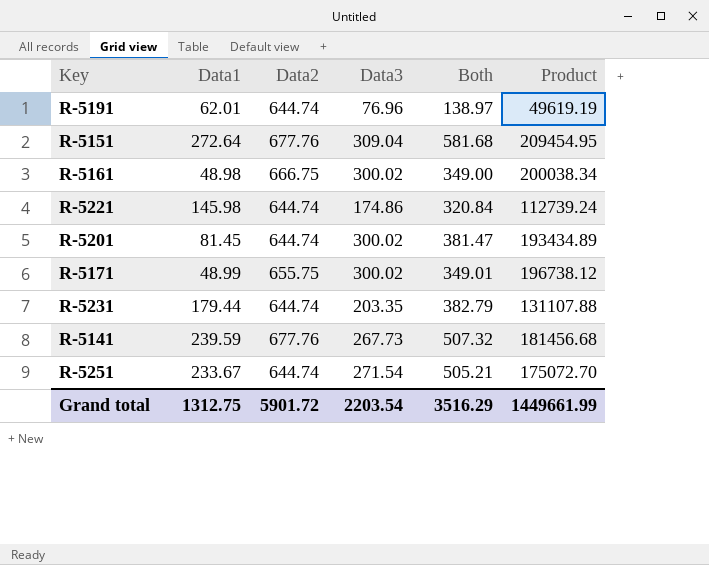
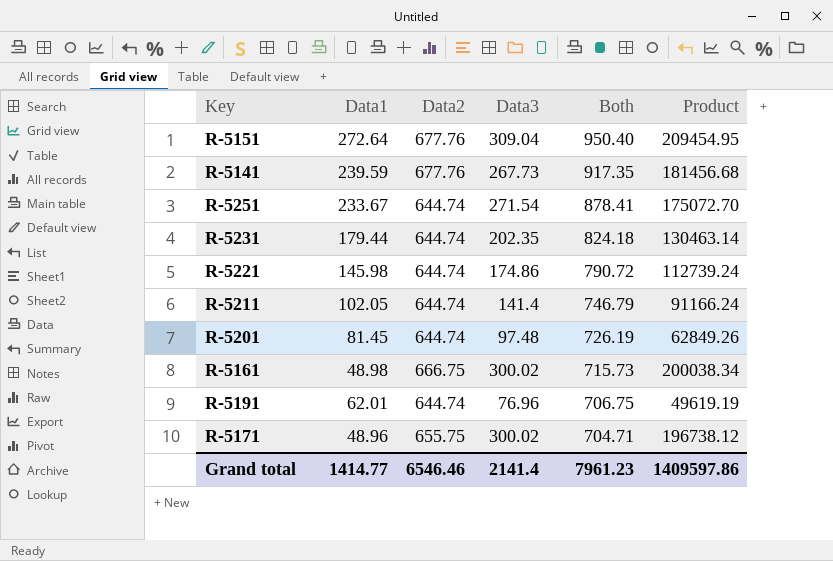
row order: none -> Both descending
column Both | formula: [Data1] + [Data3] -> [Data1] + [Data2]
R-5231 | Data3: 203.35 -> 202.35
R-5231 | Product: 131107.88 -> 130463.14
row R-5211: none -> 102.05 | 644.74 | 141.4 | 746.79 | 91166.24
R-5201 | Data3: 300.02 -> 97.48
R-5201 | Product: 193434.89 -> 62849.26
R-5171 | Data1: 48.99 -> 48.96
Grand total | Data1: 1312.75 -> 1414.77
Grand total | Data2: 5901.72 -> 6546.46
Grand total | Data3: 2203.54 -> 2141.4
Grand total | Both: 3516.29 -> 7961.23
Grand total | Product: 1449661.99 -> 1409597.86

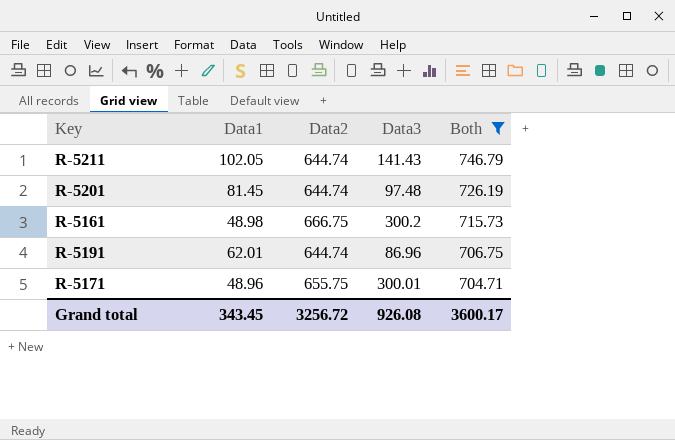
filter: none -> Both <= 746.79
column Product | formula: [Data2] * [Data3] -> none
R-5211 | Data3: 141.4 -> 141.43
R-5161 | Data3: 300.02 -> 300.2
R-5191 | Data3: 76.96 -> 86.96
R-5171 | Data3: 300.02 -> 300.01
Grand total | Data1: 1414.77 -> 343.45
Grand total | Data2: 6546.46 -> 3256.72
Grand total | Data3: 2141.4 -> 926.08
Grand total | Both: 7961.23 -> 3600.17

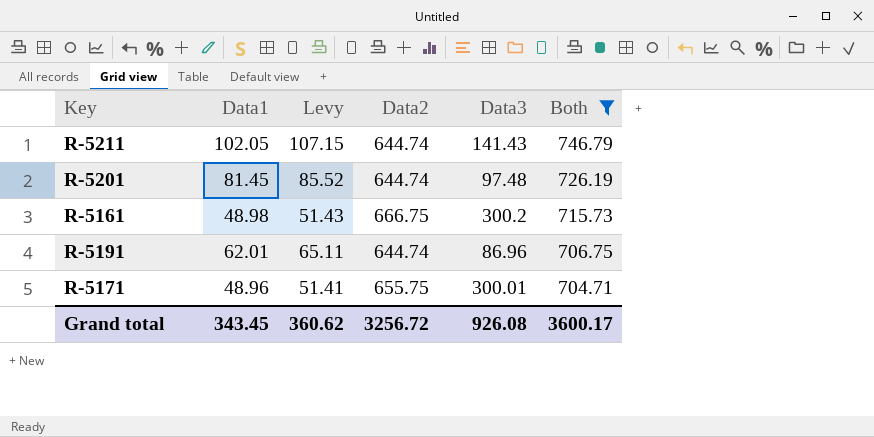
column Levy | formula: none -> [Data1] * 1.05

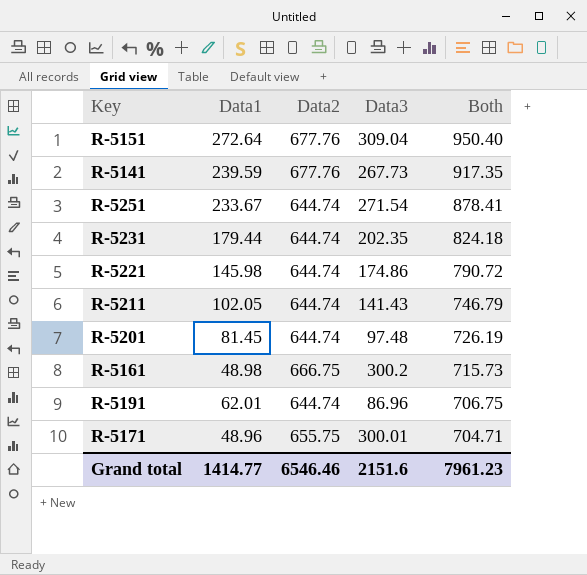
filter: Both <= 746.79 -> none
column Levy | formula: [Data1] * 1.05 -> none
Grand total | Data1: 343.45 -> 1414.77
Grand total | Data2: 3256.72 -> 6546.46
Grand total | Data3: 926.08 -> 2151.6
Grand total | Both: 3600.17 -> 7961.23

